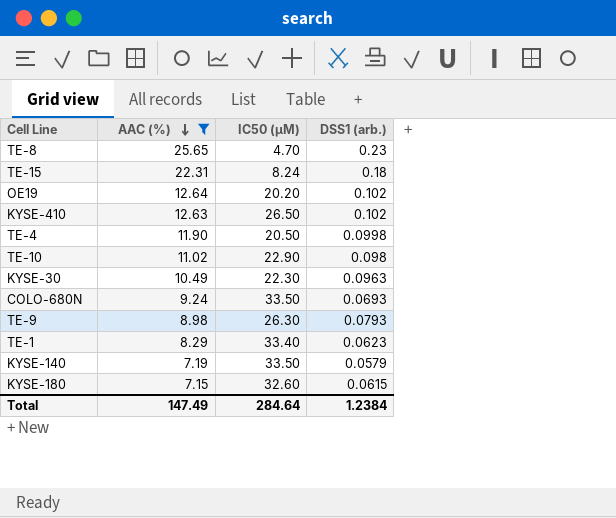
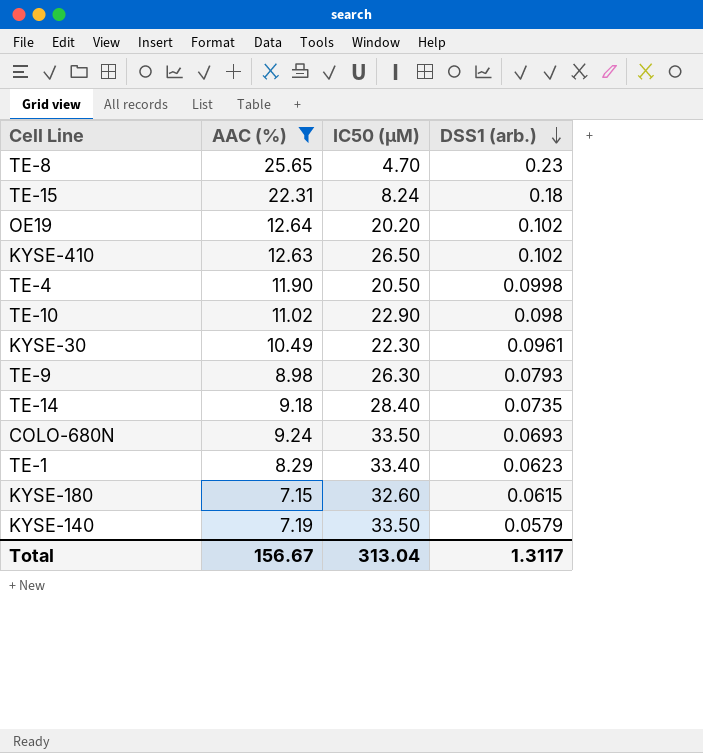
row order: AAC (%) descending -> DSS1 (arb.) descending
KYSE-30 | DSS1 (arb.): 0.0963 -> 0.0961
row TE-14: none -> 9.18 | 28.40 | 0.0735
Total | AAC (%): 147.49 -> 156.67
Total | IC50 (µM): 284.64 -> 313.04
Total | DSS1 (arb.): 1.2384 -> 1.3117

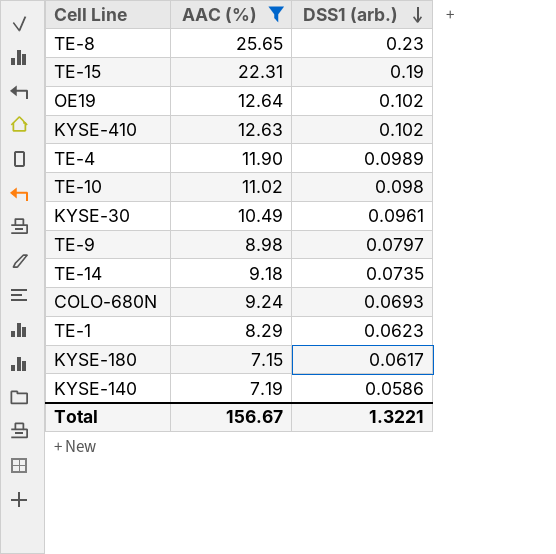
column IC50 (µM) | position: 3 -> none
TE-15 | DSS1 (arb.): 0.18 -> 0.19
TE-4 | DSS1 (arb.): 0.0998 -> 0.0989
TE-9 | DSS1 (arb.): 0.0793 -> 0.0797
KYSE-180 | DSS1 (arb.): 0.0615 -> 0.0617
KYSE-140 | DSS1 (arb.): 0.0579 -> 0.0586
Total | DSS1 (arb.): 1.3117 -> 1.3221

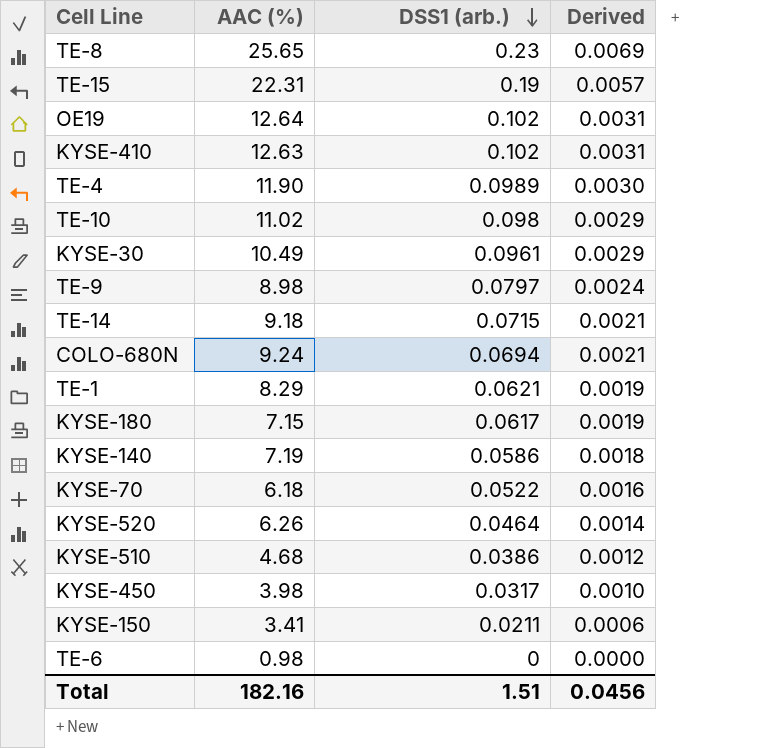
filter: AAC (%) >= 7.15 -> none
column Derived | formula: none -> [DSS1 (arb.)] * 0.03
TE-14 | DSS1 (arb.): 0.0735 -> 0.0715
COLO-680N | DSS1 (arb.): 0.0693 -> 0.0694
TE-1 | DSS1 (arb.): 0.0623 -> 0.0621
Total | AAC (%): 156.67 -> 182.16
Total | DSS1 (arb.): 1.3221 -> 1.51

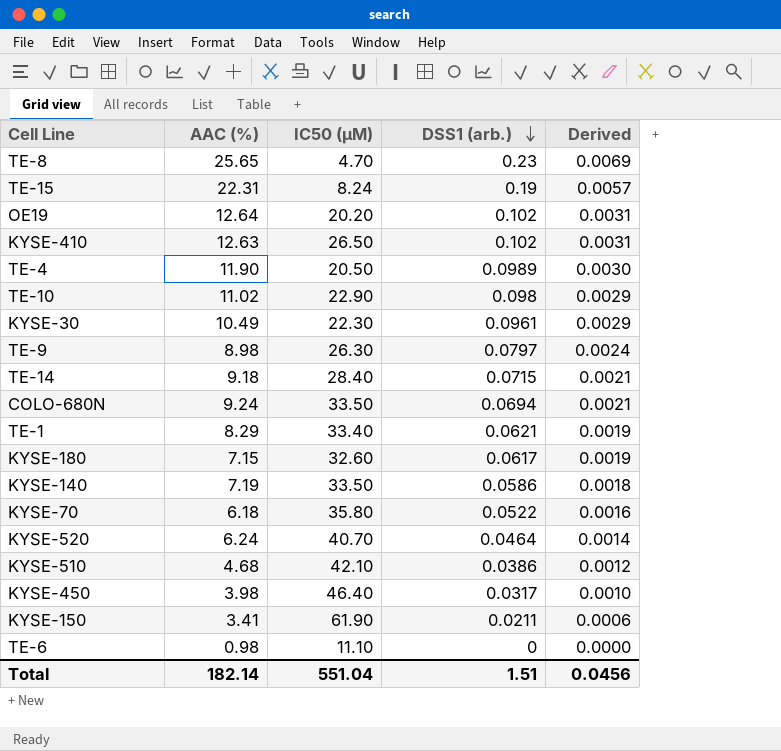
column IC50 (µM) | position: none -> 3
KYSE-520 | AAC (%): 6.26 -> 6.24
Total | AAC (%): 182.16 -> 182.14

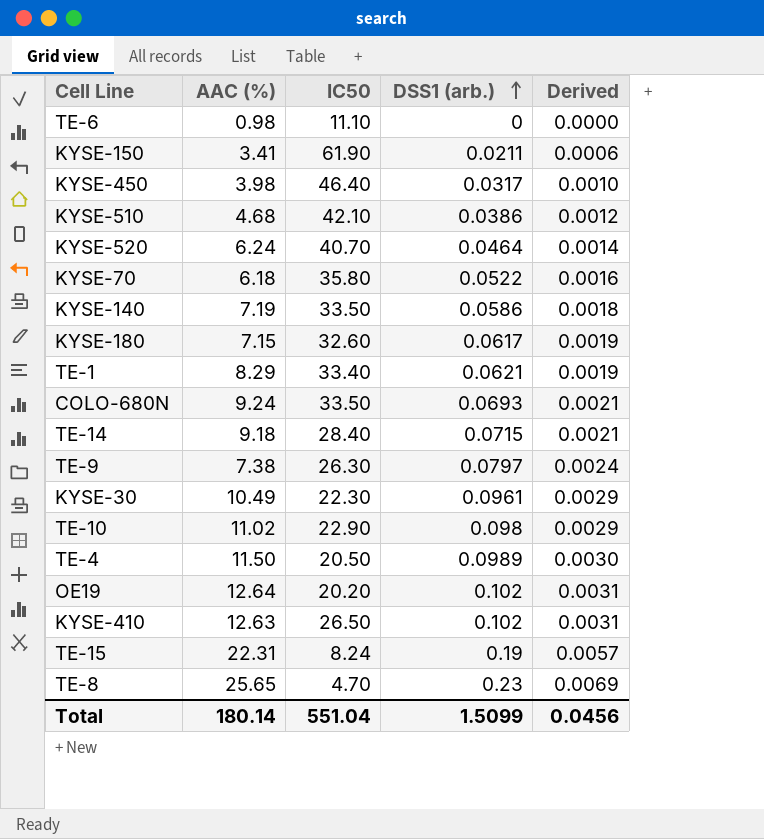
row order: DSS1 (arb.) descending -> DSS1 (arb.) ascending
column name: IC50 (µM) -> IC50
COLO-680N | DSS1 (arb.): 0.0694 -> 0.0693
TE-9 | AAC (%): 8.98 -> 7.38
TE-4 | AAC (%): 11.90 -> 11.50
Total | AAC (%): 182.14 -> 180.14
Total | DSS1 (arb.): 1.51 -> 1.5099

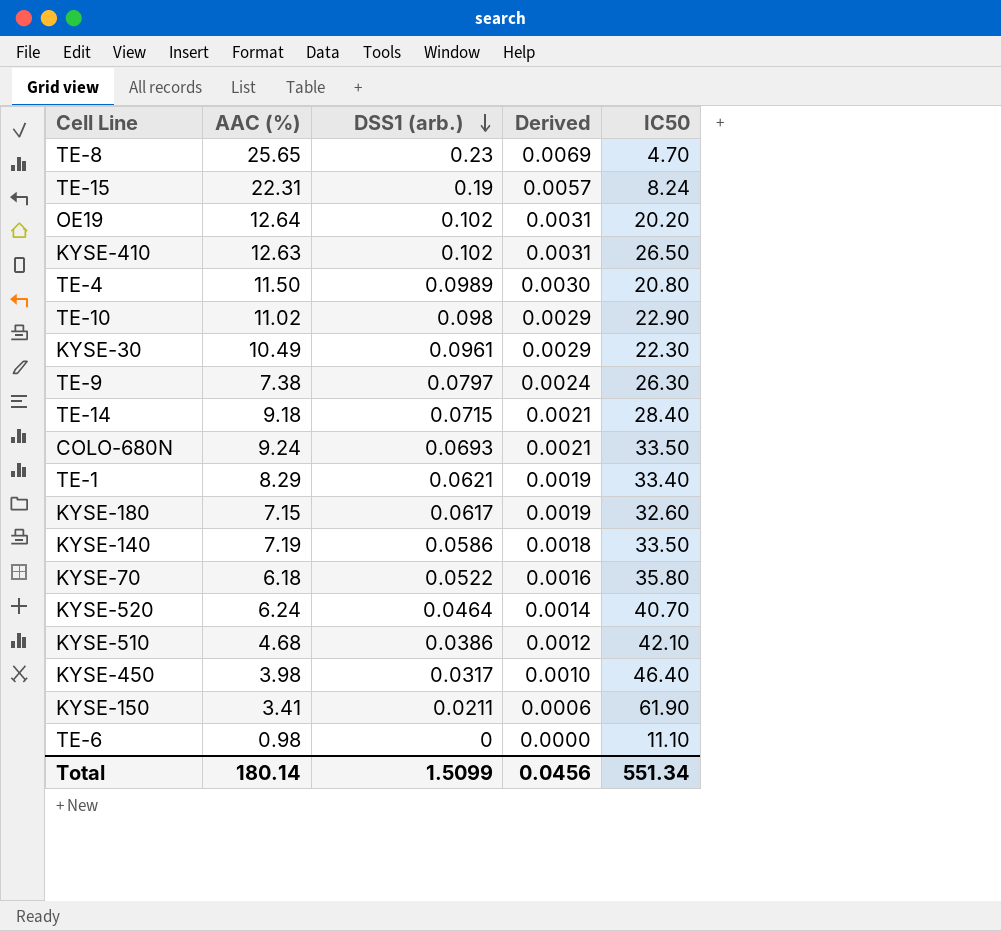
row order: DSS1 (arb.) ascending -> DSS1 (arb.) descending
column IC50 | position: 3 -> 5
TE-4 | IC50: 20.50 -> 20.80
Total | IC50: 551.04 -> 551.34

